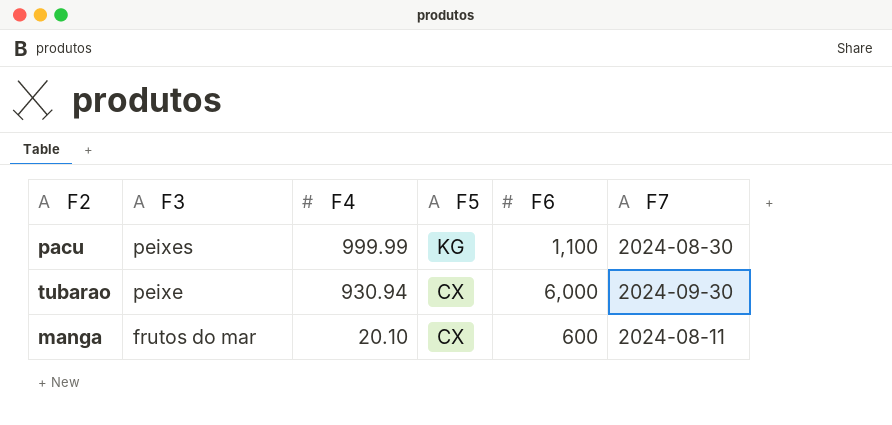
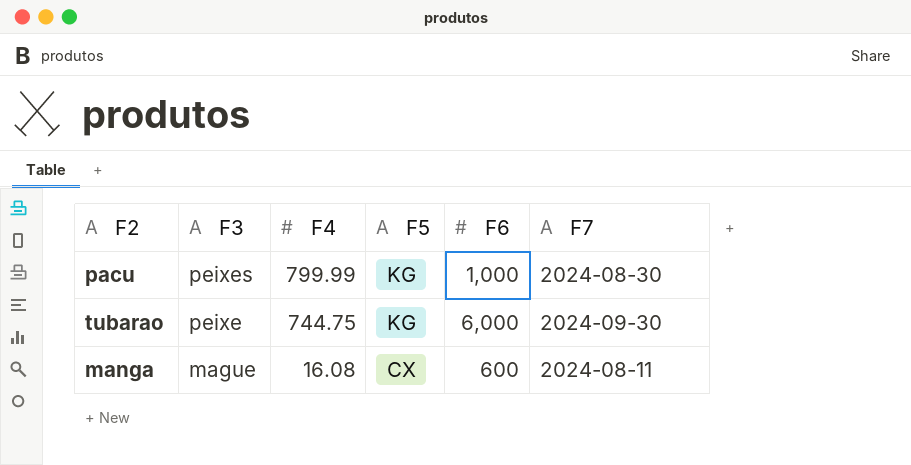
pacu | F4: 999.99 -> 799.99
pacu | F6: 1,100 -> 1,000
tubarao | F4: 930.94 -> 744.75
tubarao | F5: CX -> KG
manga | F3: frutos do mar -> mague
manga | F4: 20.10 -> 16.08

